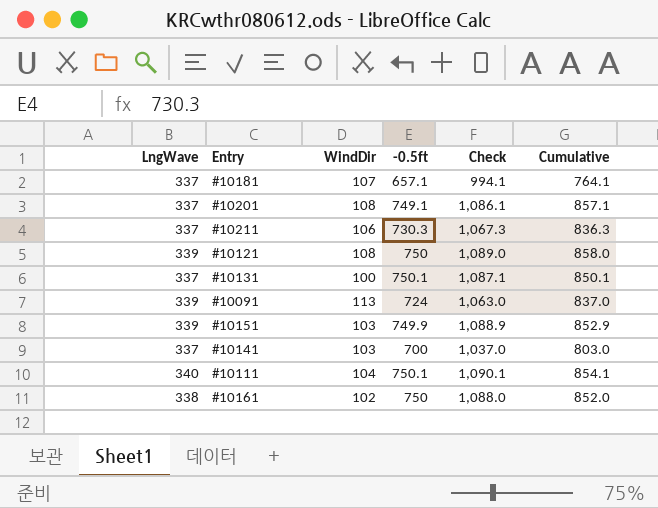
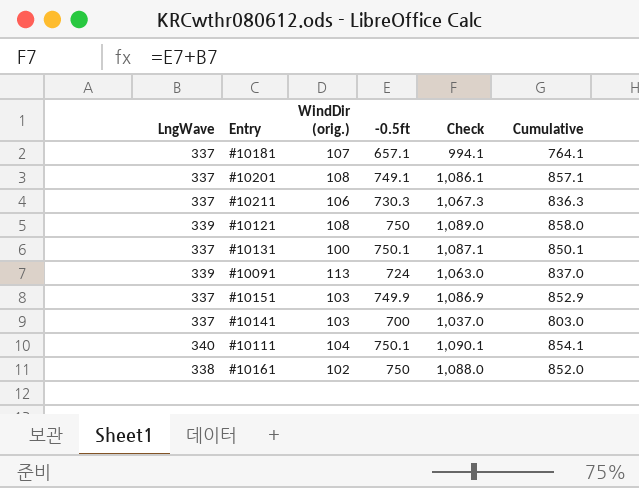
column name: WindDir -> WindDir (orig.)
#10151 | LngWave: 339 -> 337
#10151 | Check: 1,088.9 -> 1,086.9

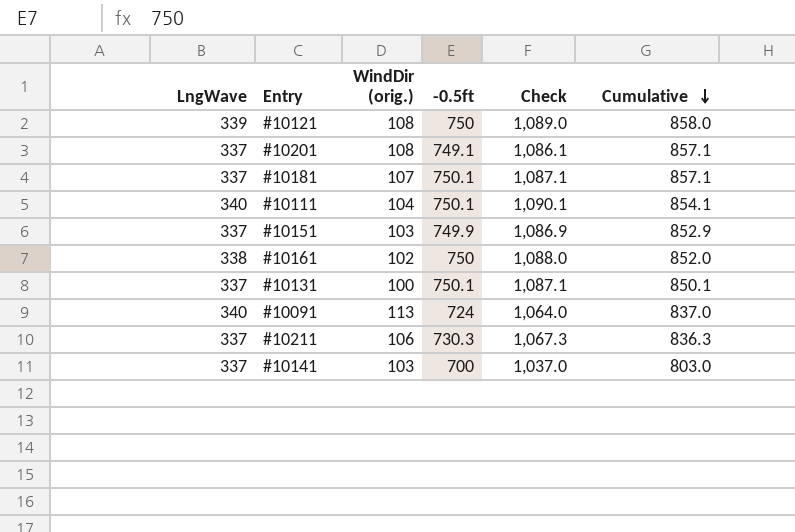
row order: none -> Cumulative descending
#10181 | -0.5ft: 657.1 -> 750.1
#10181 | Check: 994.1 -> 1,087.1
#10181 | Cumulative: 764.1 -> 857.1
#10091 | LngWave: 339 -> 340
#10091 | Check: 1,063.0 -> 1,064.0

